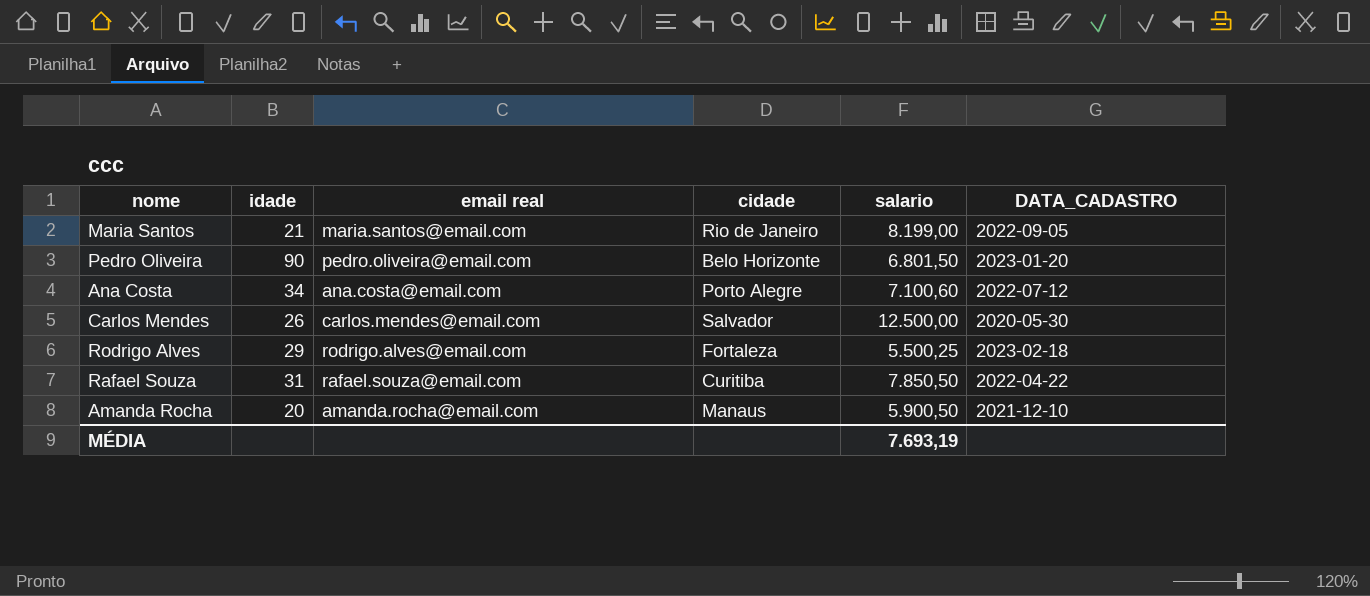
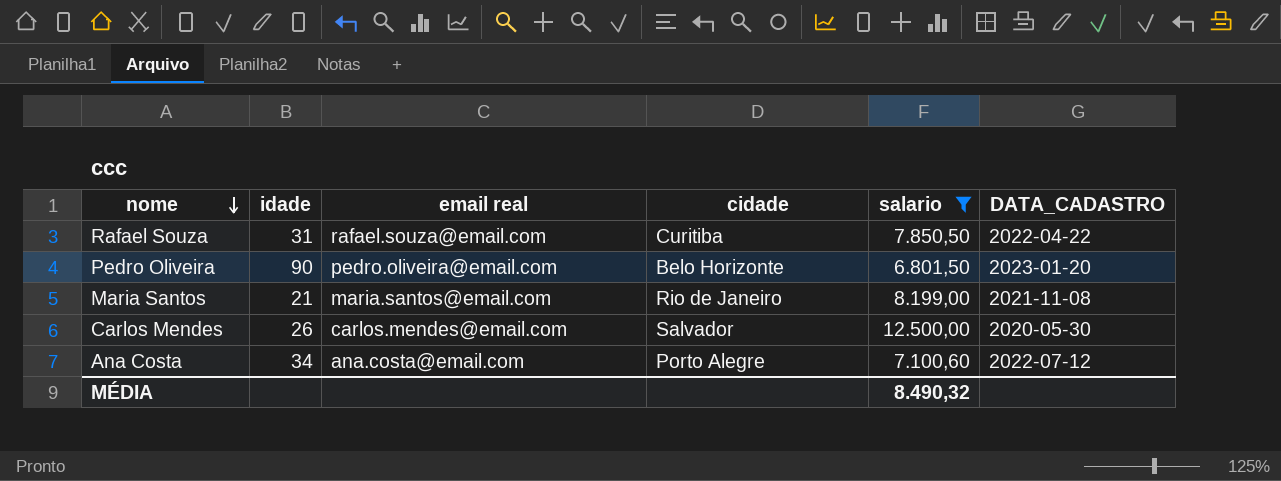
filter: none -> salario >= 6.801,50
row order: none -> nome descending
Maria Santos | DATA_CADASTRO: 2022-09-05 -> 2021-11-08
MÉDIA | salario: 7.693,19 -> 8.490,32

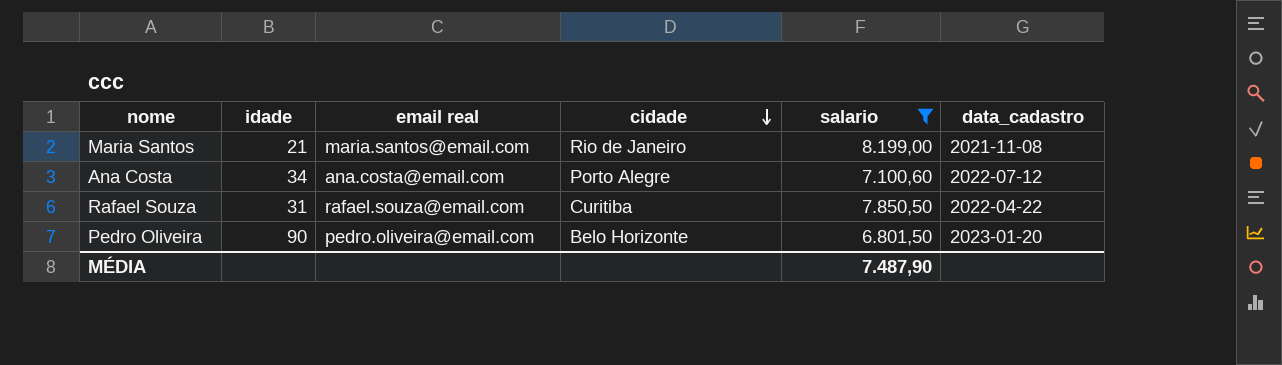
row order: nome descending -> cidade descending
column name: DATA_CADASTRO -> data_cadastro
row Carlos Mendes: 26 | carlos.mendes@email.com | Salvador | 12.500,00 | 2020-05-30 -> none
MÉDIA | salario: 8.490,32 -> 7.487,90

